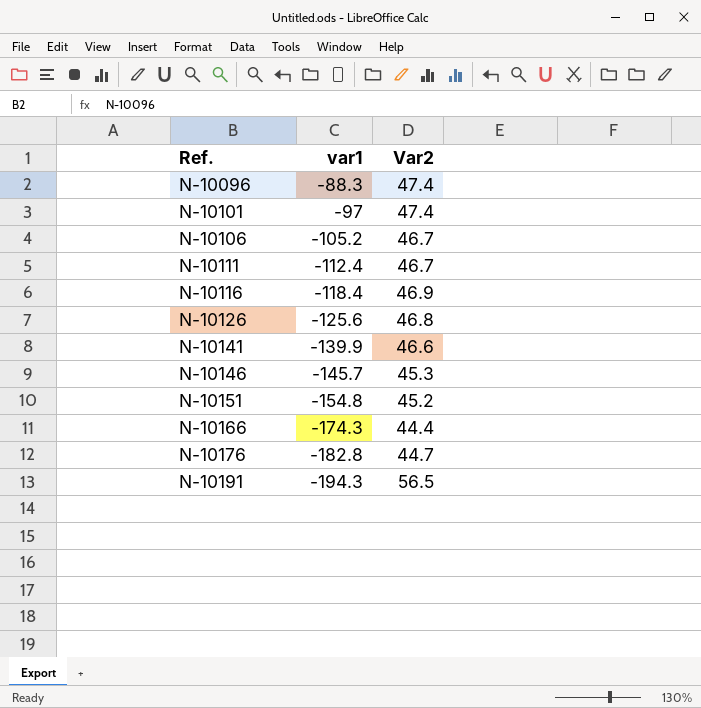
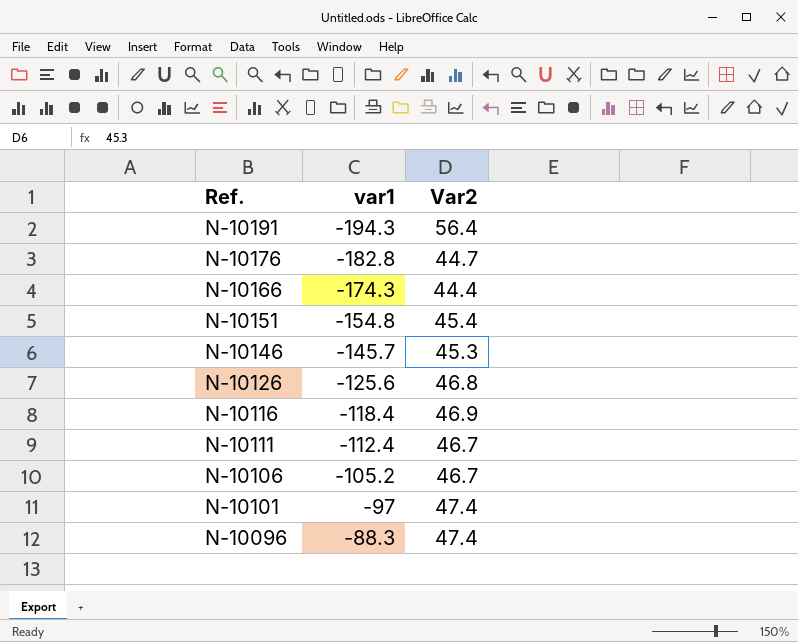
row order: Ref. ascending -> Ref. descending
row N-10141: -139.9 | 46.6 -> none
N-10191 | Var2: 56.5 -> 56.4
N-10151 | Var2: 45.2 -> 45.4

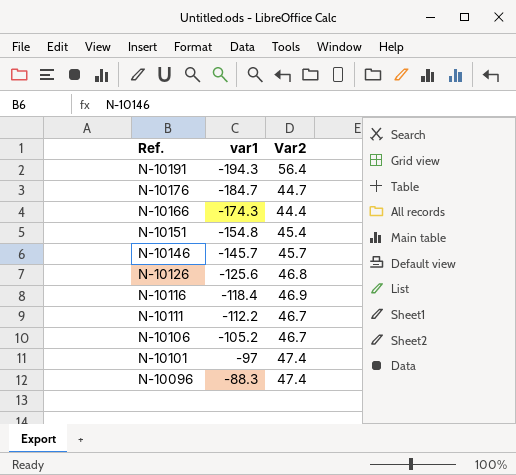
N-10176 | var1: -182.8 -> -184.7
N-10146 | Var2: 45.3 -> 45.7
N-10111 | var1: -112.4 -> -112.2

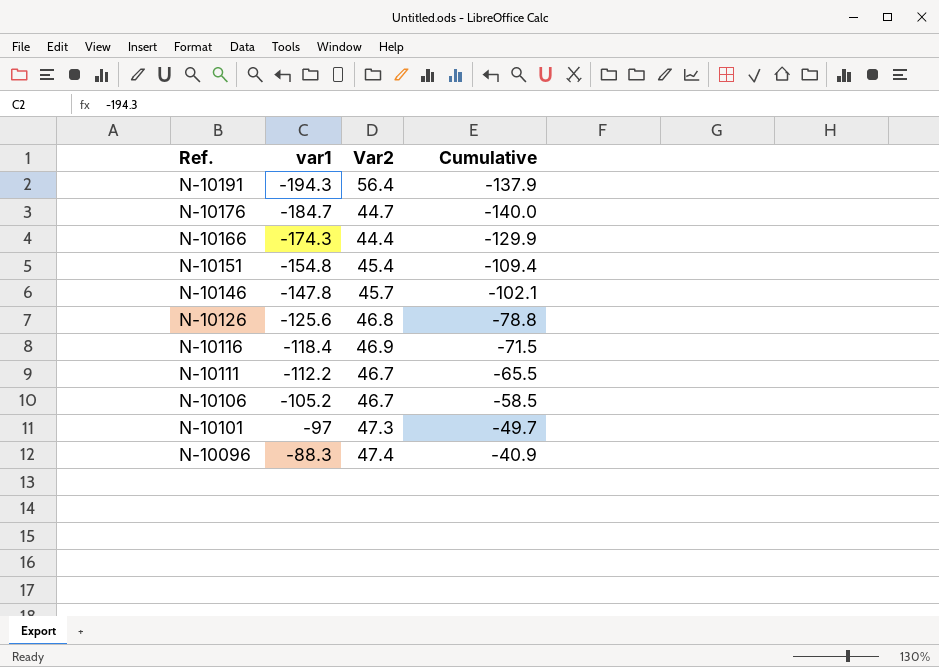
column Cumulative | formula: none -> [var1] + [Var2]
N-10146 | var1: -145.7 -> -147.8
N-10101 | Var2: 47.4 -> 47.3

